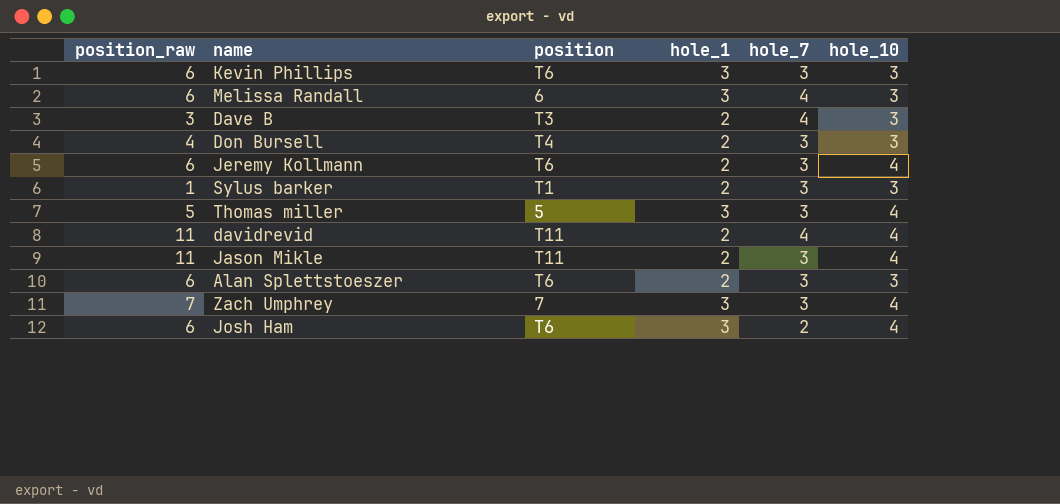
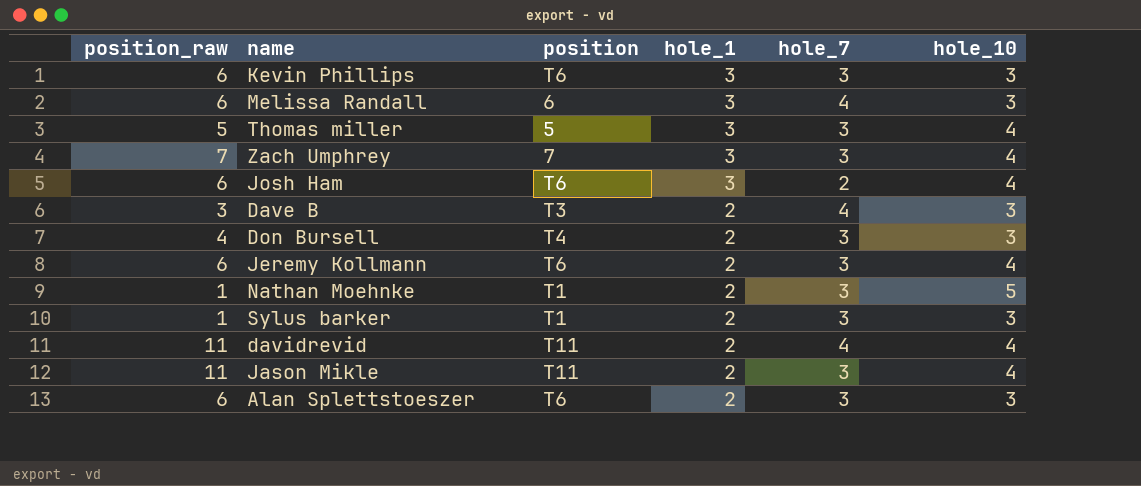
row order: none -> hole_1 descending
row Nathan Moehnke: none -> 1 | T1 | 2 | 3 | 5

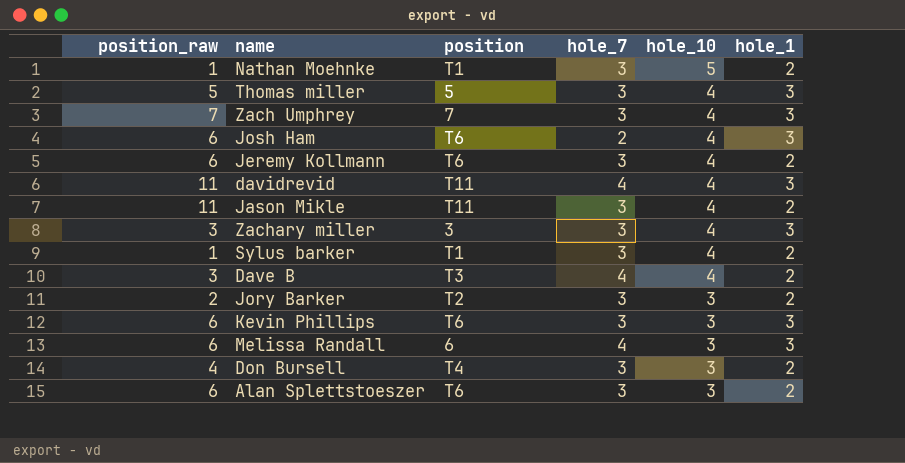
row order: hole_1 descending -> hole_10 descending
column hole_1 | position: 4 -> 6
davidrevid | hole_1: 2 -> 3
row Zachary miller: none -> 3 | 3 | 3 | 4 | 3
Sylus barker | hole_10: 3 -> 4
Dave B | hole_10: 3 -> 4
row Jory Barker: none -> 2 | T2 | 3 | 3 | 2

